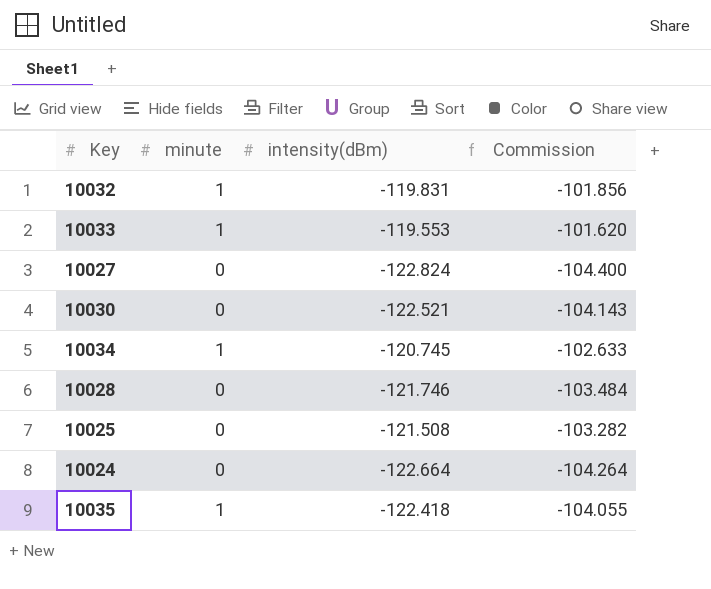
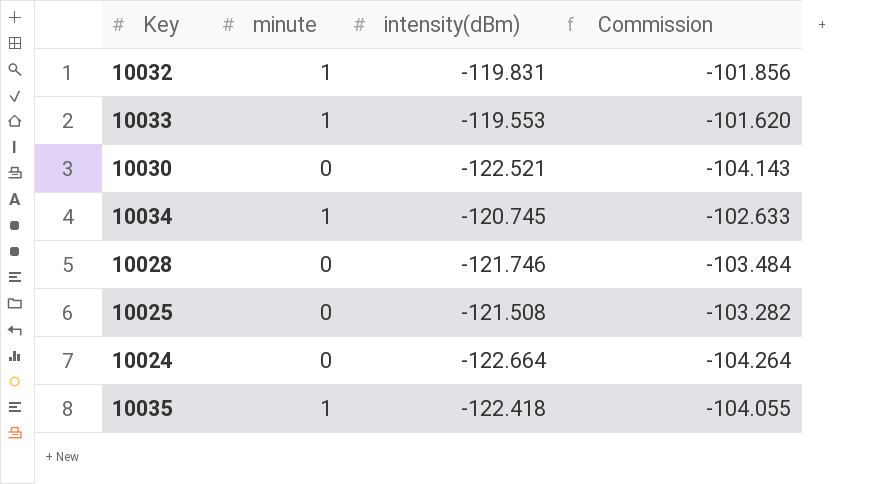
row 10027: 0 | -122.824 | -104.400 -> none

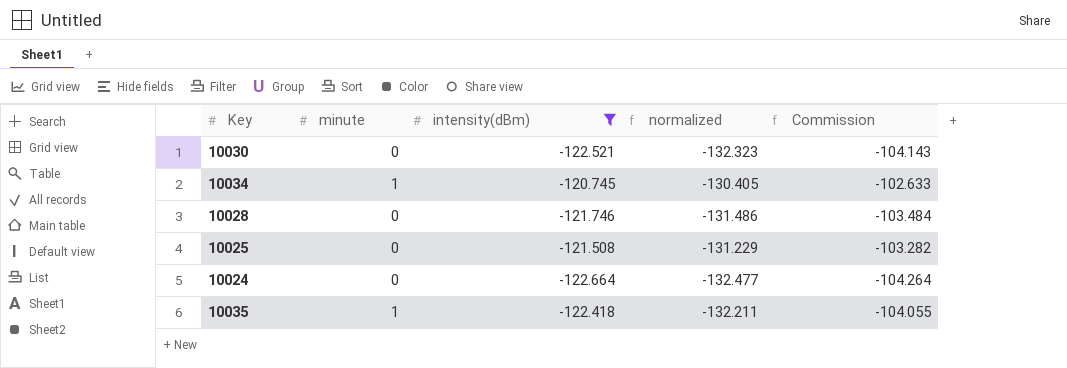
filter: none -> intensity(dBm) <= -120.745
column normalized | formula: none -> [intensity(dBm)] * 1.08

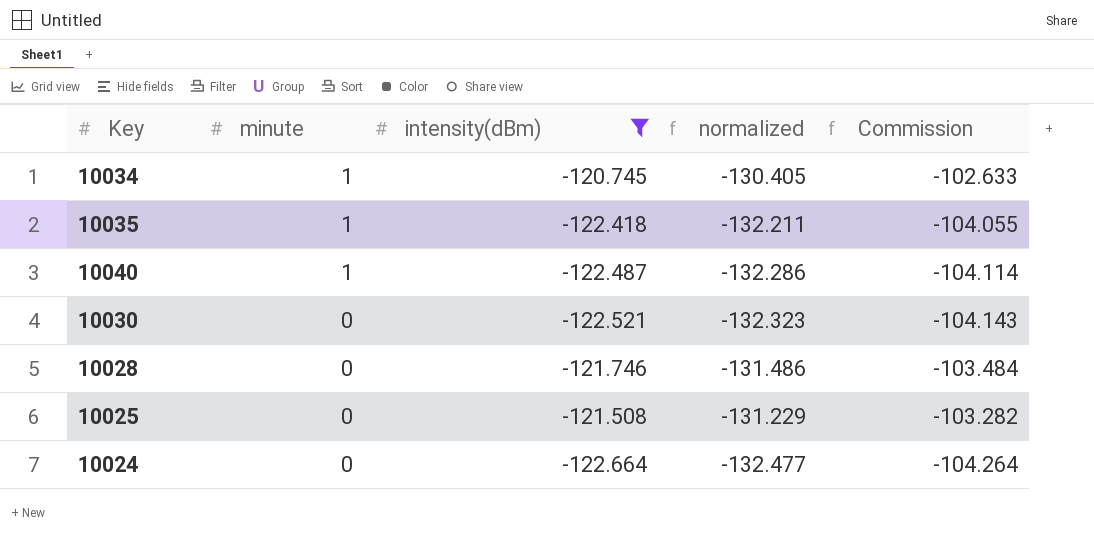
row order: none -> minute descending
row 10040: none -> 1 | -122.487 | -132.286 | -104.114

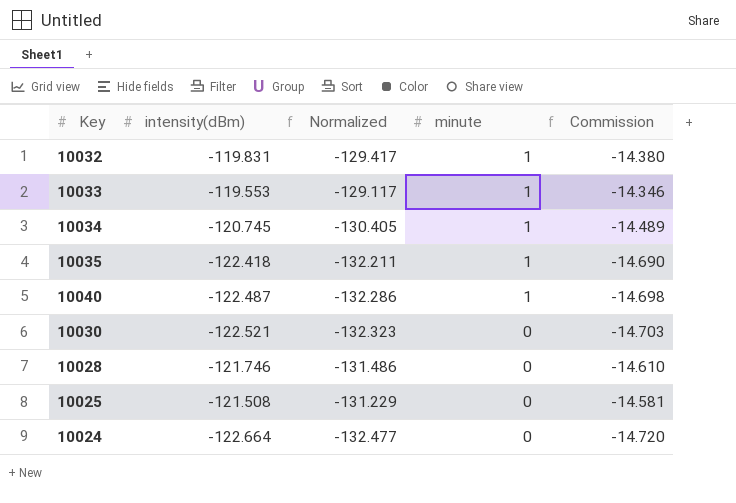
filter: intensity(dBm) <= -120.745 -> none
column name: normalized -> Normalized
column minute | position: 2 -> 4
column Commission | formula: [intensity(dBm)] * 0.85 -> [intensity(dBm)] * 0.12

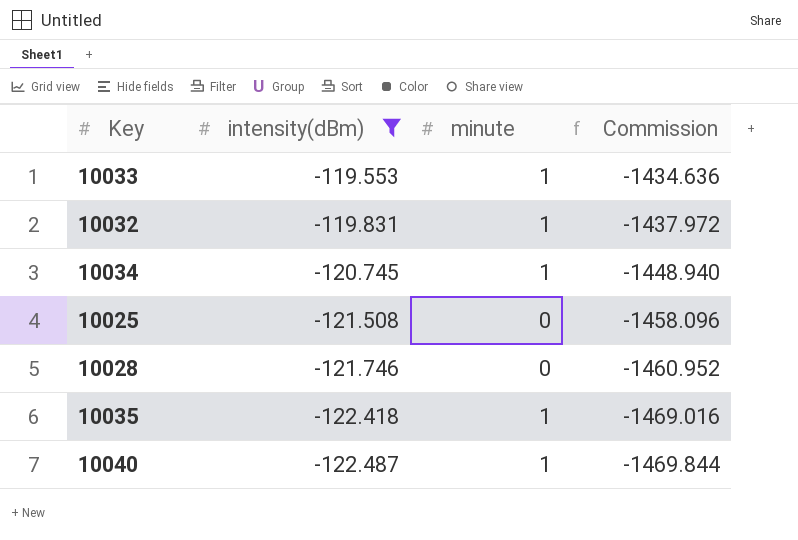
filter: none -> intensity(dBm) >= -122.487
row order: minute descending -> intensity(dBm) descending
column Normalized | formula: [intensity(dBm)] * 1.08 -> none
column Commission | formula: [intensity(dBm)] * 0.12 -> [intensity(dBm)] * 12

